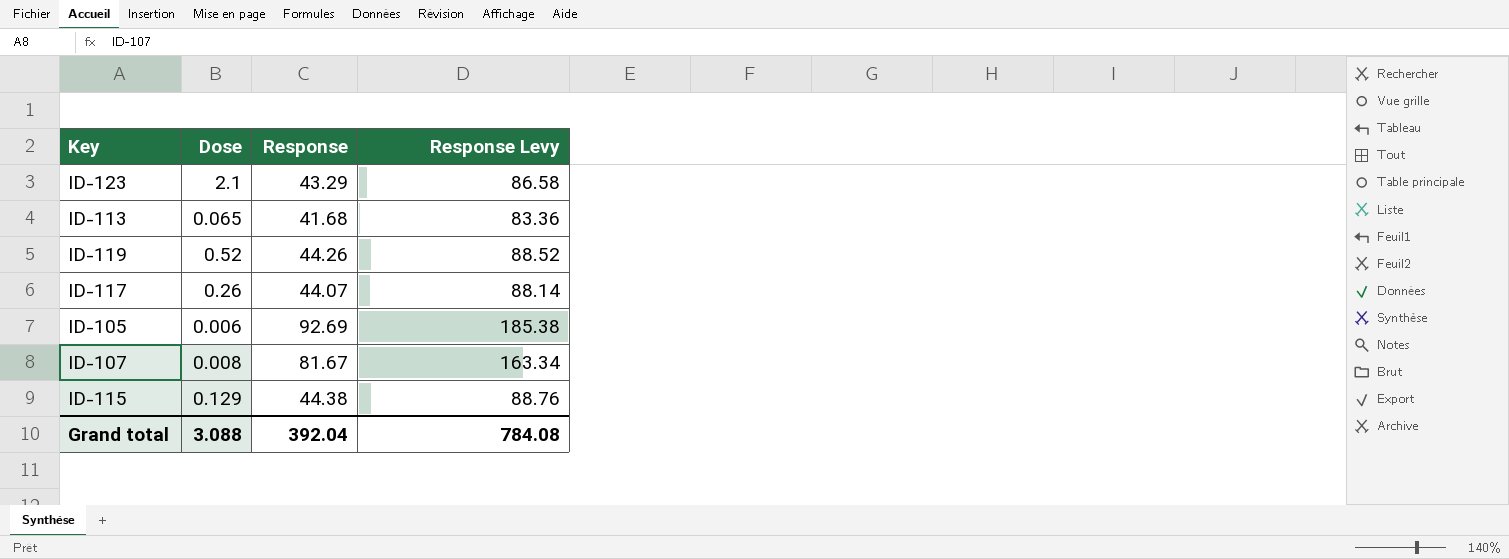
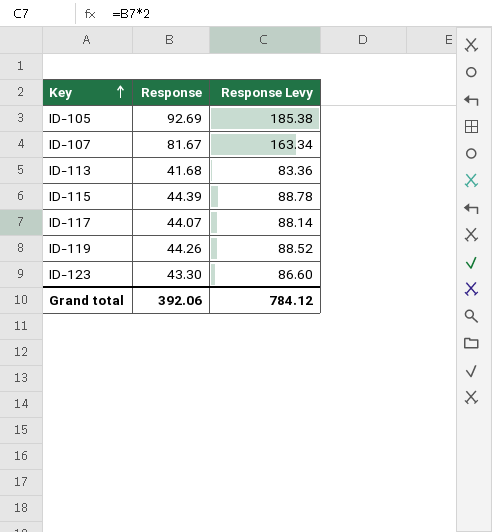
row order: none -> Key ascending
column Dose | position: 2 -> none
ID-115 | Response: 44.38 -> 44.39
ID-115 | Response Levy: 88.76 -> 88.78
ID-123 | Response: 43.29 -> 43.30
ID-123 | Response Levy: 86.58 -> 86.60
Grand total | Response: 392.04 -> 392.06
Grand total | Response Levy: 784.08 -> 784.12

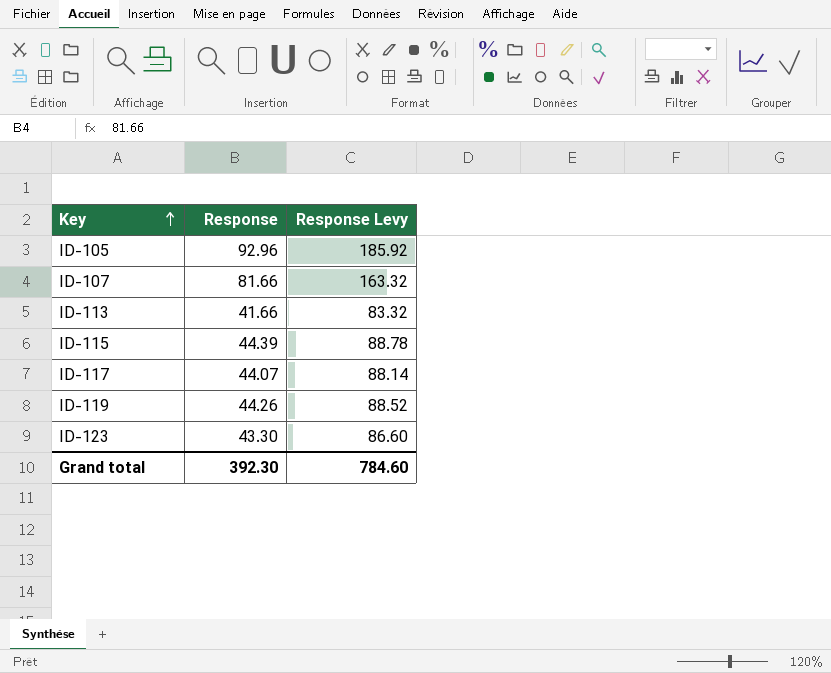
ID-105 | Response: 92.69 -> 92.96
ID-105 | Response Levy: 185.38 -> 185.92
ID-107 | Response: 81.67 -> 81.66
ID-107 | Response Levy: 163.34 -> 163.32
ID-113 | Response: 41.68 -> 41.66
ID-113 | Response Levy: 83.36 -> 83.32
Grand total | Response: 392.06 -> 392.30
Grand total | Response Levy: 784.12 -> 784.60

